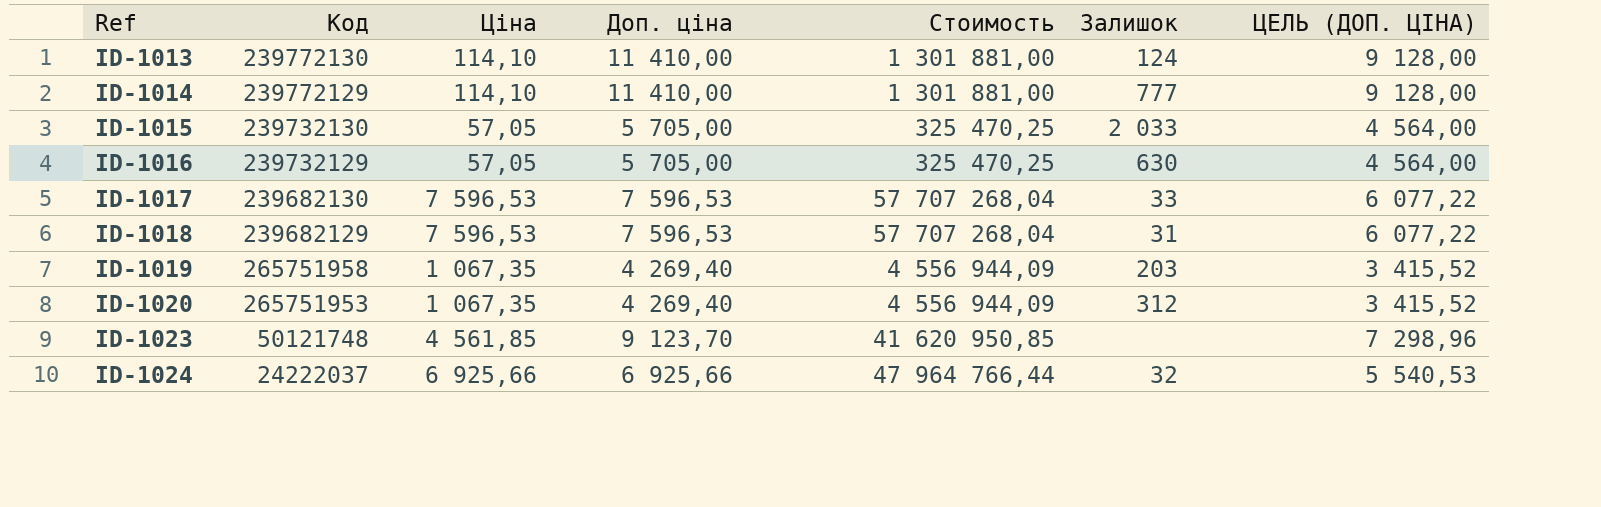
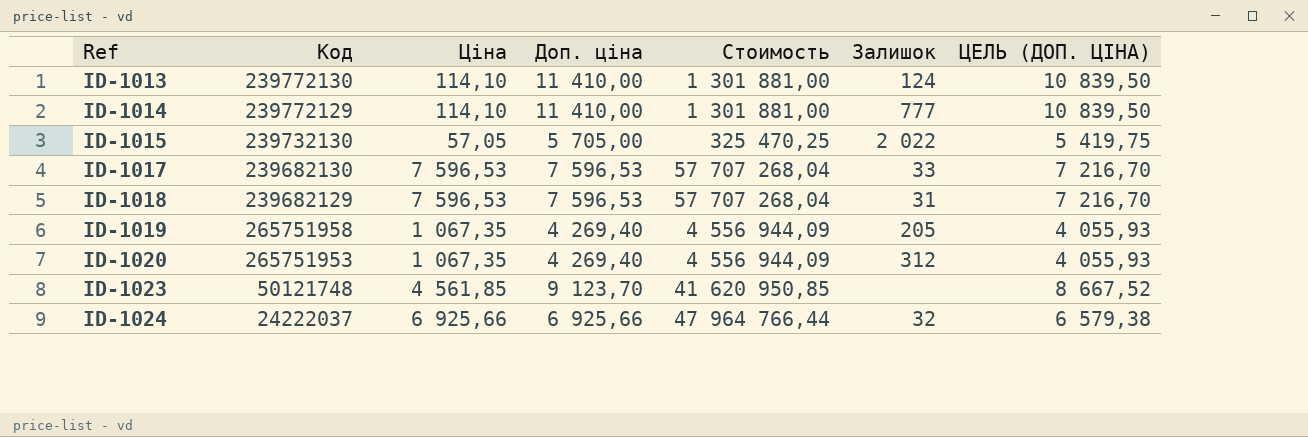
column ЦЕЛЬ (ДОП. ЦІНА) | formula: [Доп. ціна] * 0,8 -> [Доп. ціна] * 0,95
row ID-1016: 239732129 | 57,05 | 5 705,00 | 325 470,25 | 630 | 4 564,00 -> none
ID-1015 | Залишок: 2 033 -> 2 022
ID-1019 | Залишок: 203 -> 205

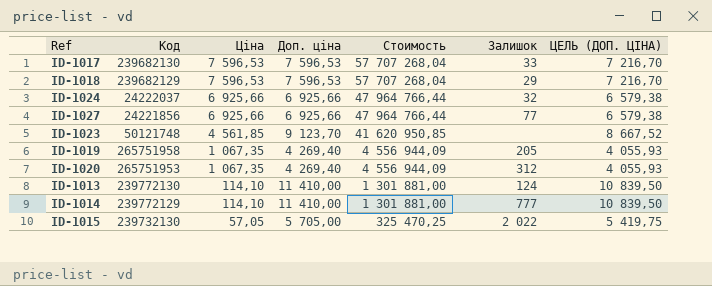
row order: Ref ascending -> Ціна descending
ID-1018 | Залишок: 31 -> 29
row ID-1027: none -> 24221856 | 6 925,66 | 6 925,66 | 47 964 766,44 | 77 | 6 579,38

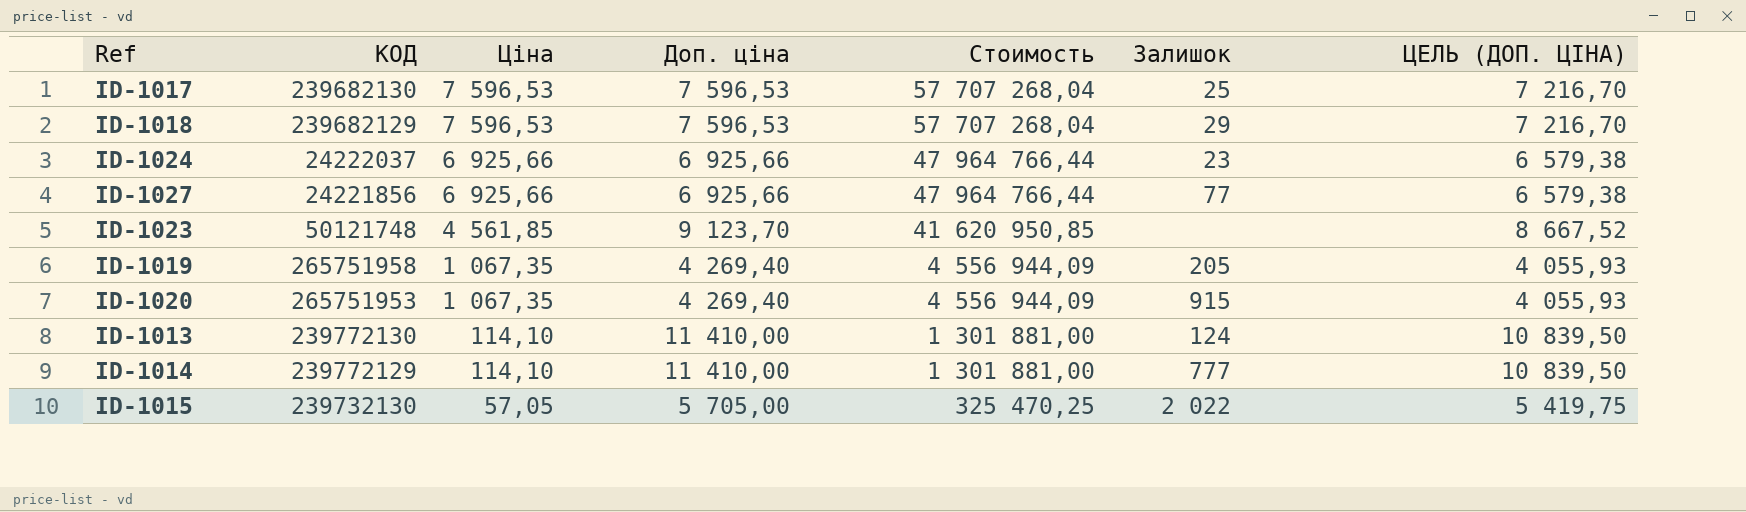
column name: Код -> КОД
ID-1017 | Залишок: 33 -> 25
ID-1024 | Залишок: 32 -> 23
ID-1020 | Залишок: 312 -> 915

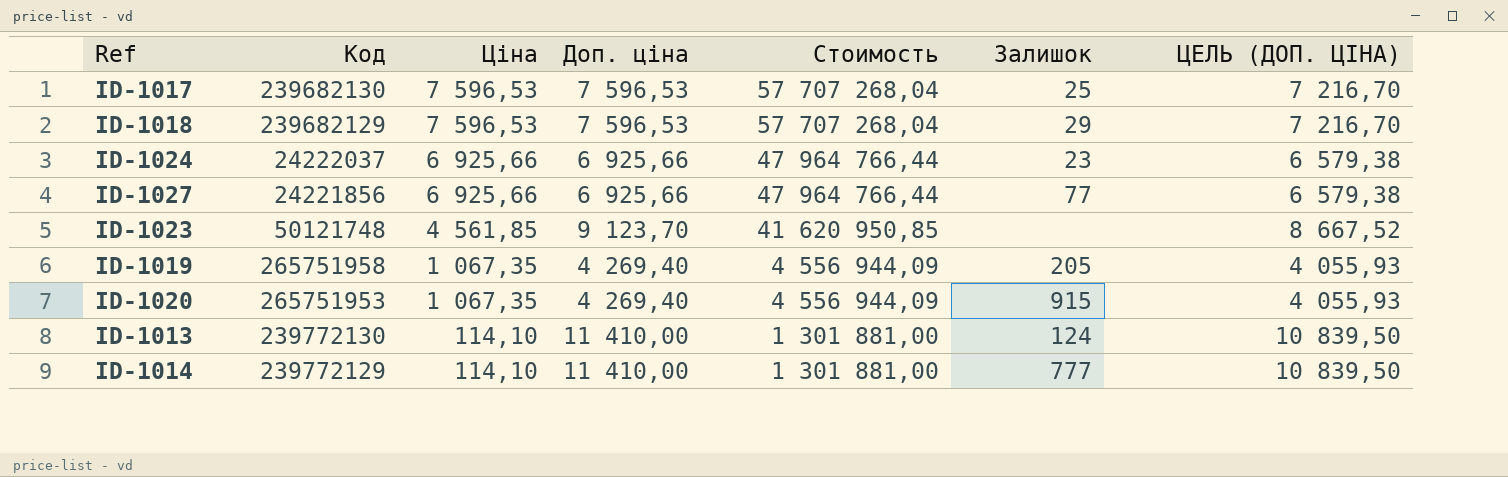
column name: КОД -> Код
row ID-1015: 239732130 | 57,05 | 5 705,00 | 325 470,25 | 2 022 | 5 419,75 -> none

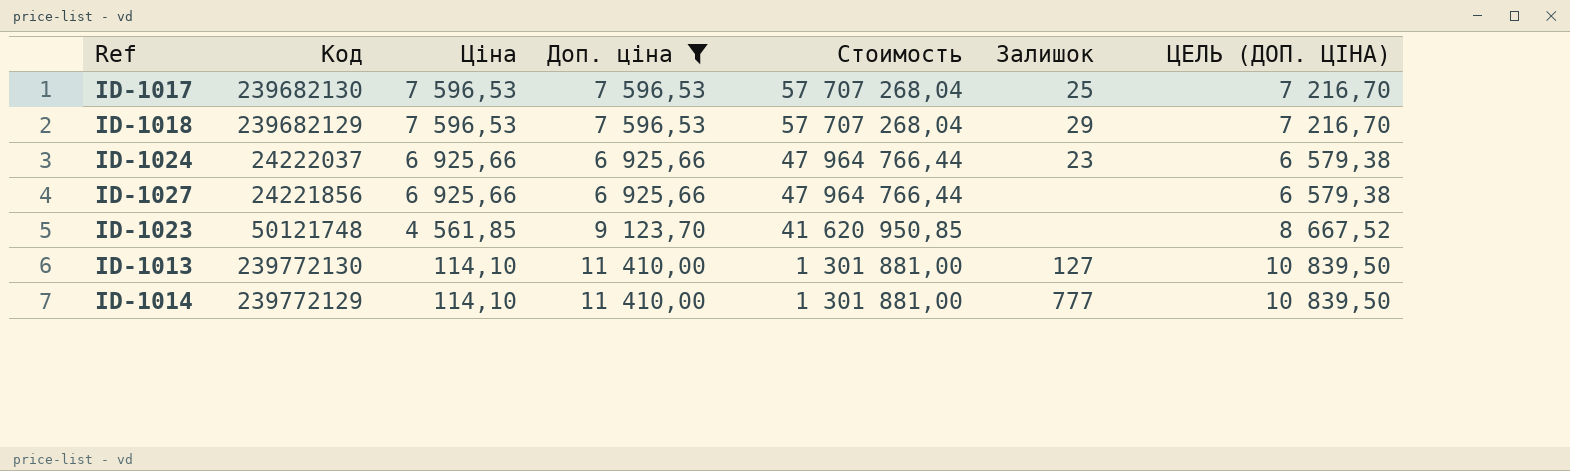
filter: none -> Доп. ціна != 4 269,40
ID-1027 | Залишок: 77 -> none
ID-1013 | Залишок: 124 -> 127

